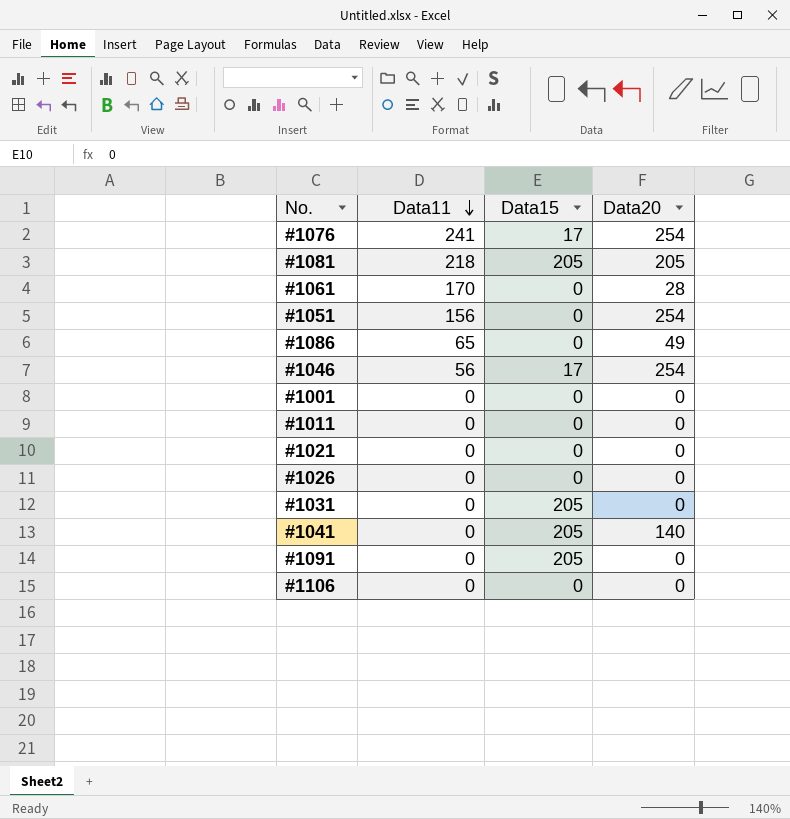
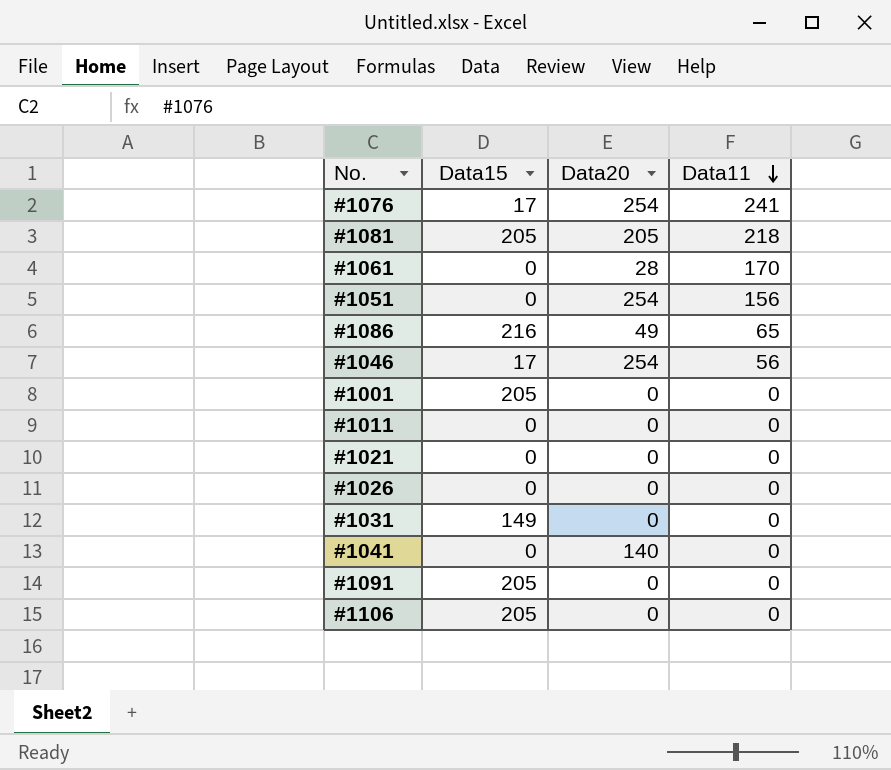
column Data11 | position: 2 -> 4
#1086 | Data15: 0 -> 216
#1001 | Data15: 0 -> 205
#1031 | Data15: 205 -> 149
#1041 | Data15: 205 -> 0
#1106 | Data15: 0 -> 205

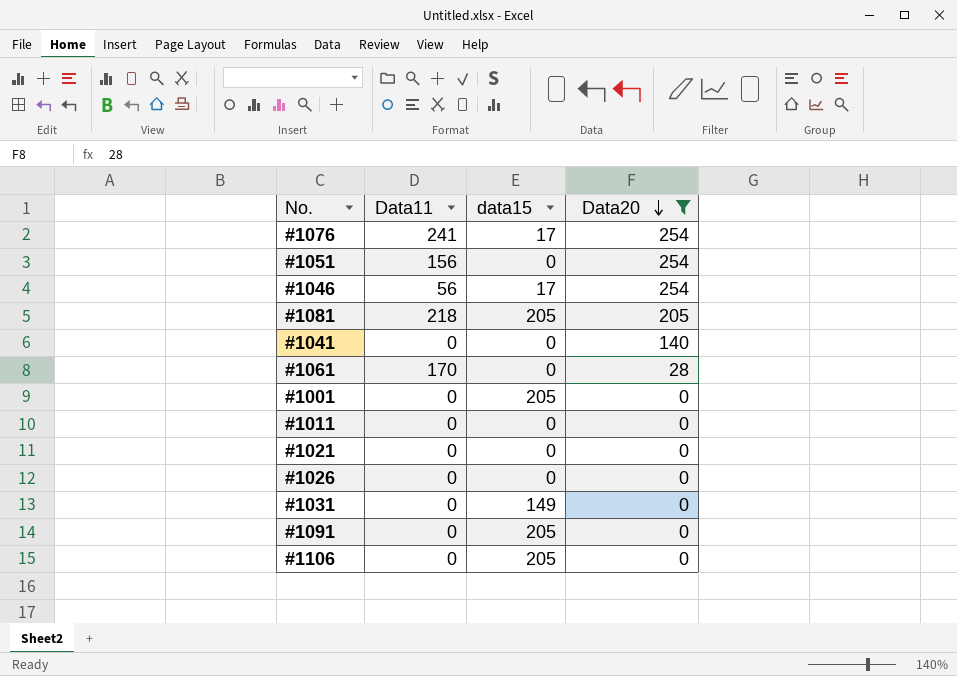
filter: none -> Data20 != 49
row order: Data11 descending -> Data20 descending
column Data11 | position: 4 -> 2
column name: Data15 -> data15

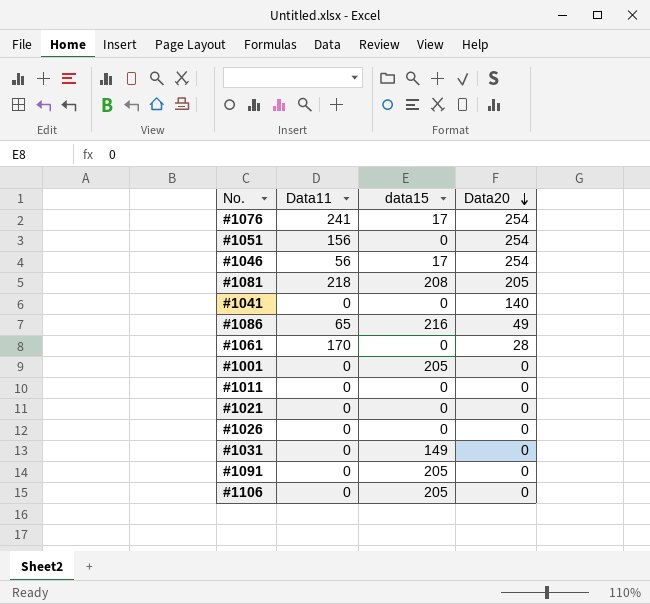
filter: Data20 != 49 -> none
#1081 | data15: 205 -> 208

